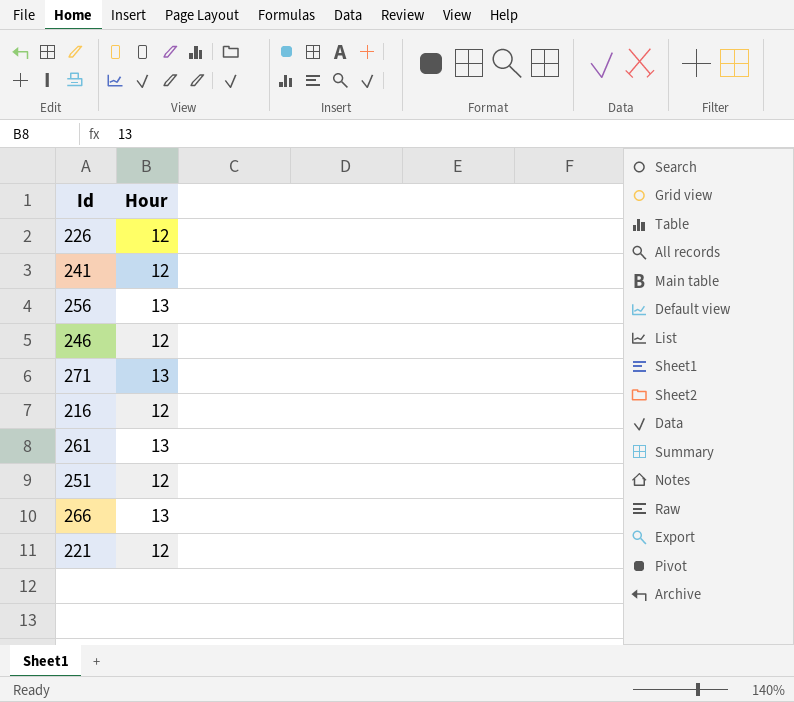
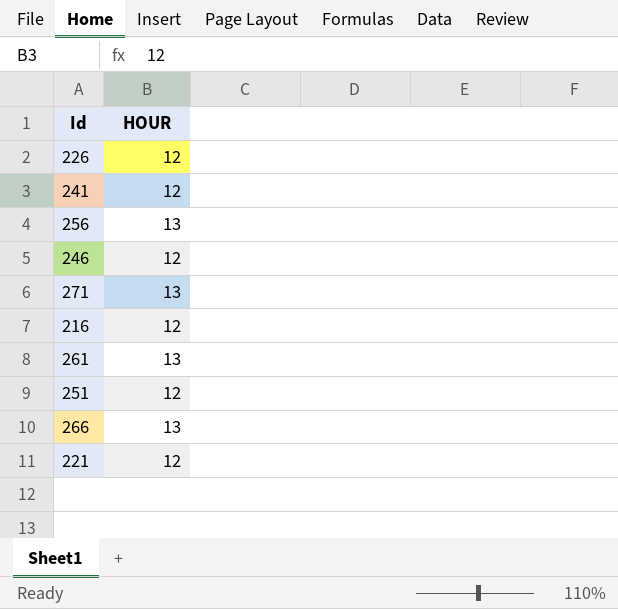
column name: Hour -> HOUR

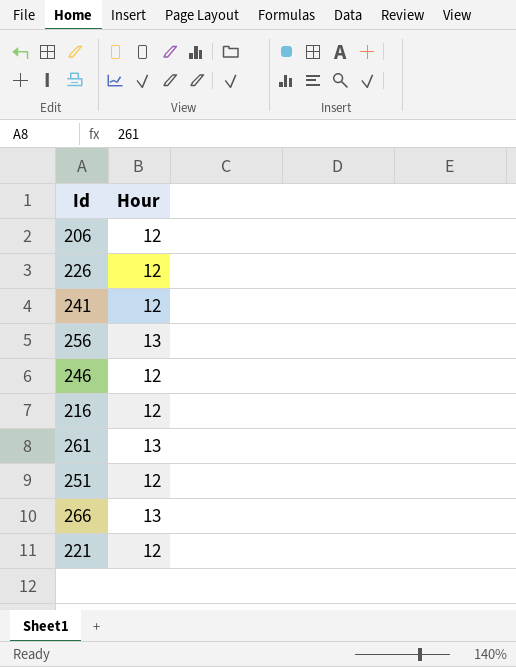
column name: HOUR -> Hour
row 271: 13 -> none
row 206: none -> 12

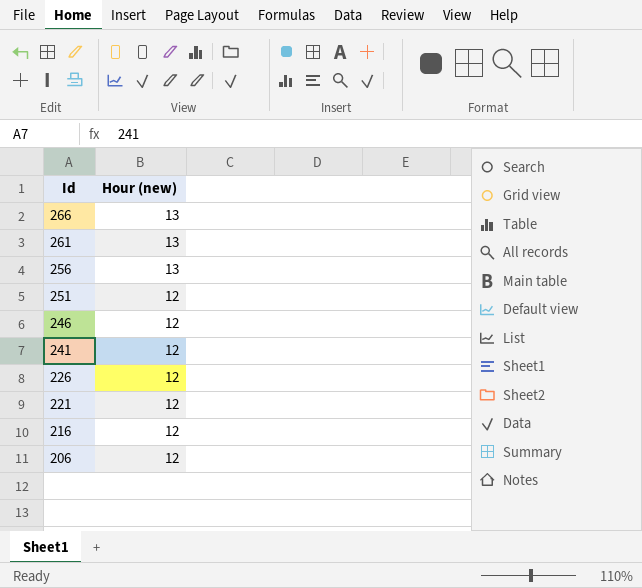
row order: none -> Id descending
column name: Hour -> Hour (new)

